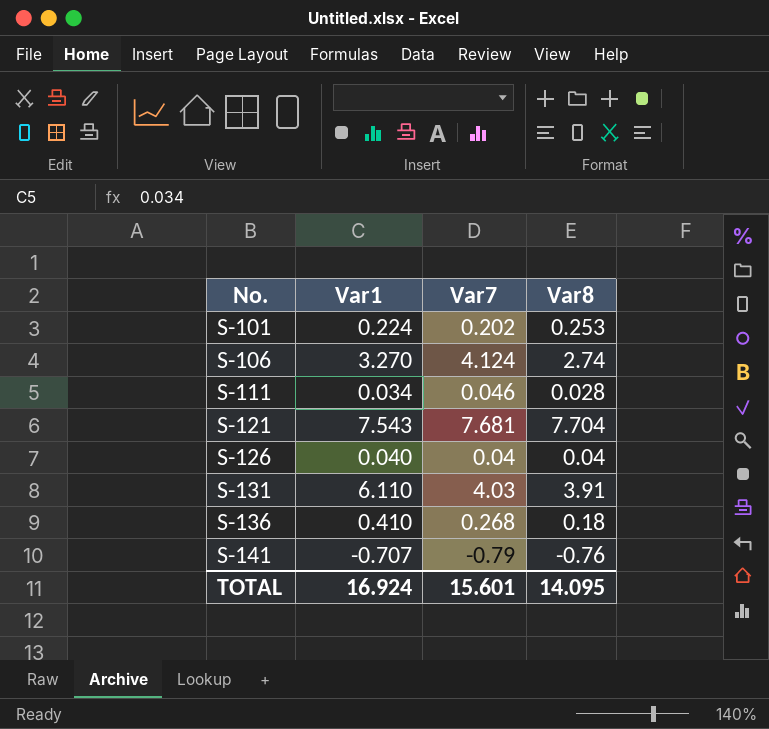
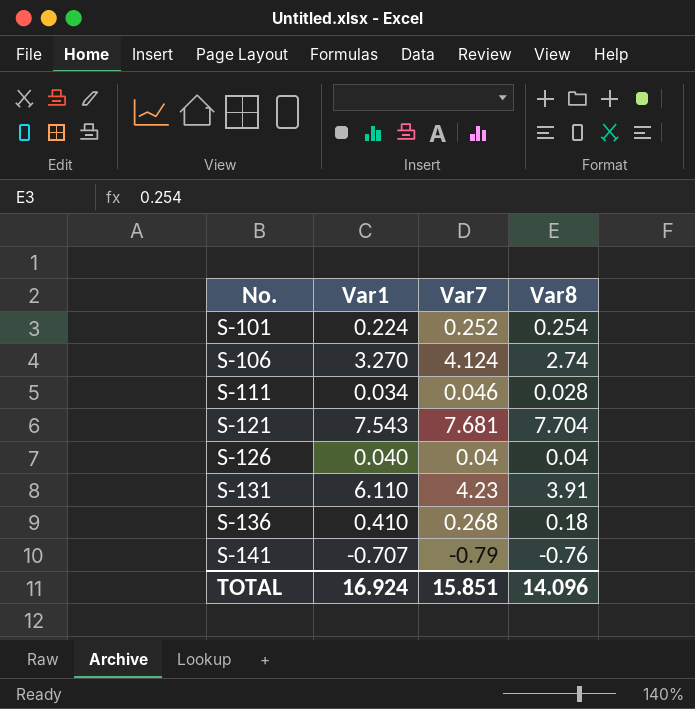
S-101 | Var7: 0.202 -> 0.252
S-101 | Var8: 0.253 -> 0.254
S-131 | Var7: 4.03 -> 4.23
TOTAL | Var7: 15.601 -> 15.851
TOTAL | Var8: 14.095 -> 14.096

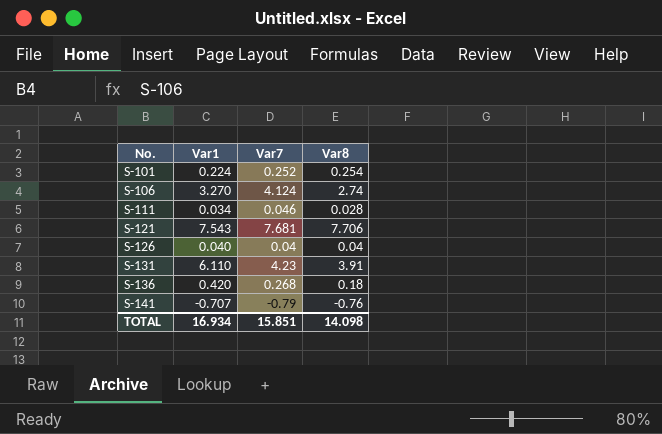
S-121 | Var8: 7.704 -> 7.706
S-136 | Var1: 0.410 -> 0.420
TOTAL | Var1: 16.924 -> 16.934
TOTAL | Var8: 14.096 -> 14.098

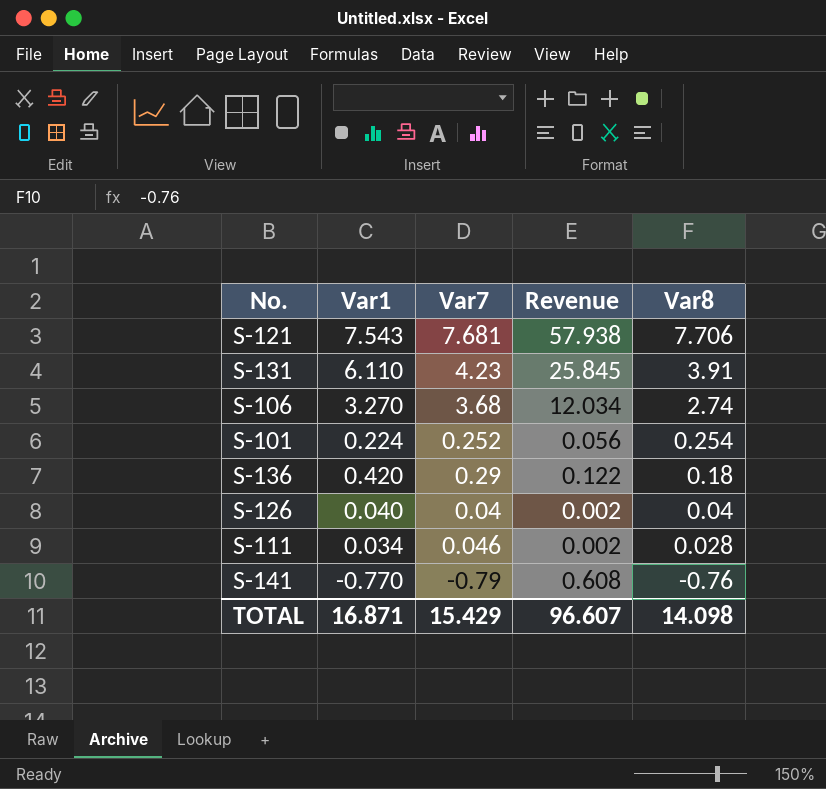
row order: No. ascending -> Var8 descending
column Revenue | formula: none -> [Var1] * [Var7]
S-106 | Var7: 4.124 -> 3.68
S-136 | Var7: 0.268 -> 0.29
S-141 | Var1: -0.707 -> -0.770
TOTAL | Var1: 16.934 -> 16.871
TOTAL | Var7: 15.851 -> 15.429

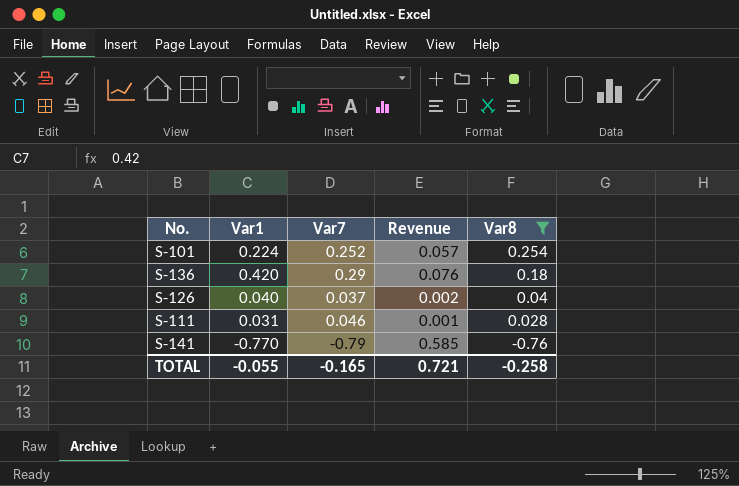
filter: none -> Var8 <= 0.254
column Revenue | formula: [Var1] * [Var7] -> [Var1] * [Var8]
S-126 | Var7: 0.04 -> 0.037
S-111 | Var1: 0.034 -> 0.031
TOTAL | Var1: 16.871 -> -0.055
TOTAL | Var7: 15.429 -> -0.165
TOTAL | Revenue: 96.607 -> 0.721
TOTAL | Var8: 14.098 -> -0.258

